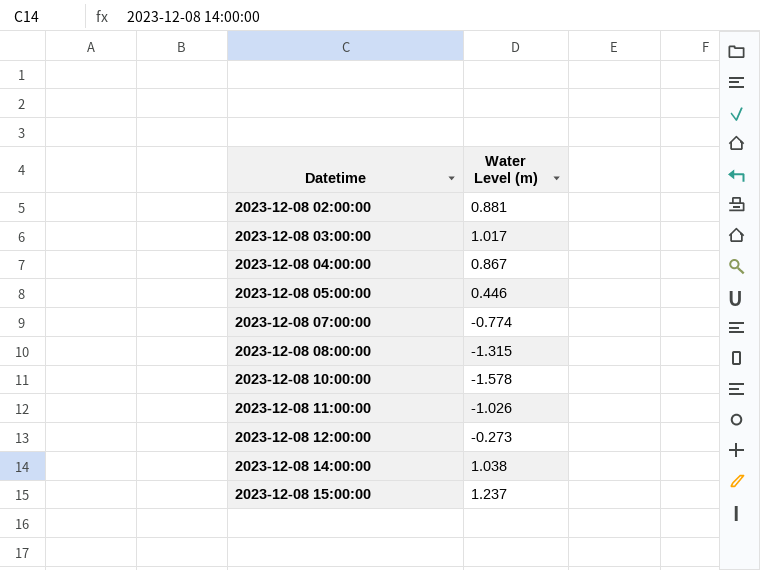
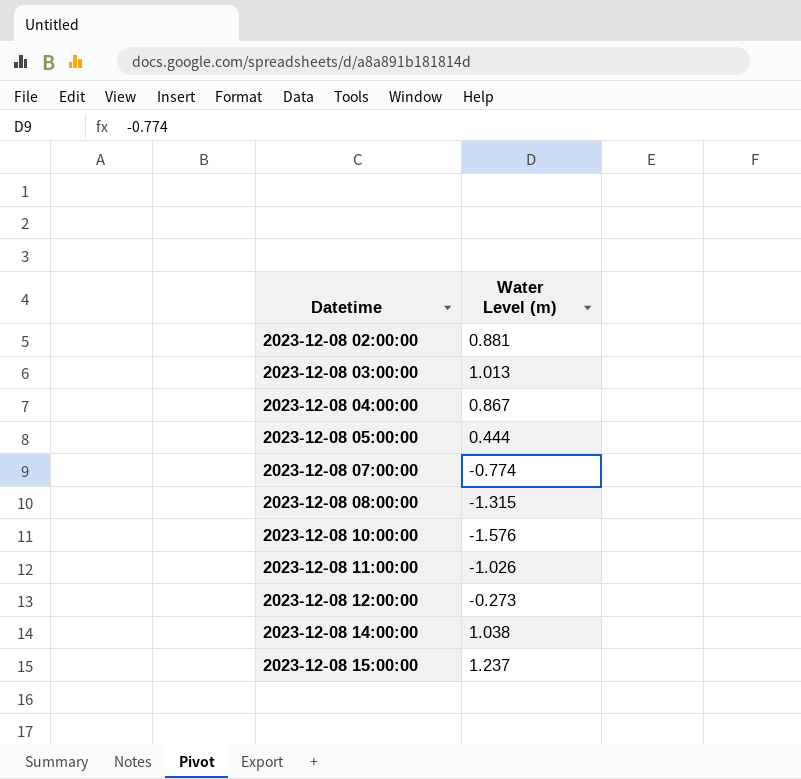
2023-12-08 03:00:00 | Water Level (m): 1.017 -> 1.013
2023-12-08 05:00:00 | Water Level (m): 0.446 -> 0.444
2023-12-08 10:00:00 | Water Level (m): -1.578 -> -1.576

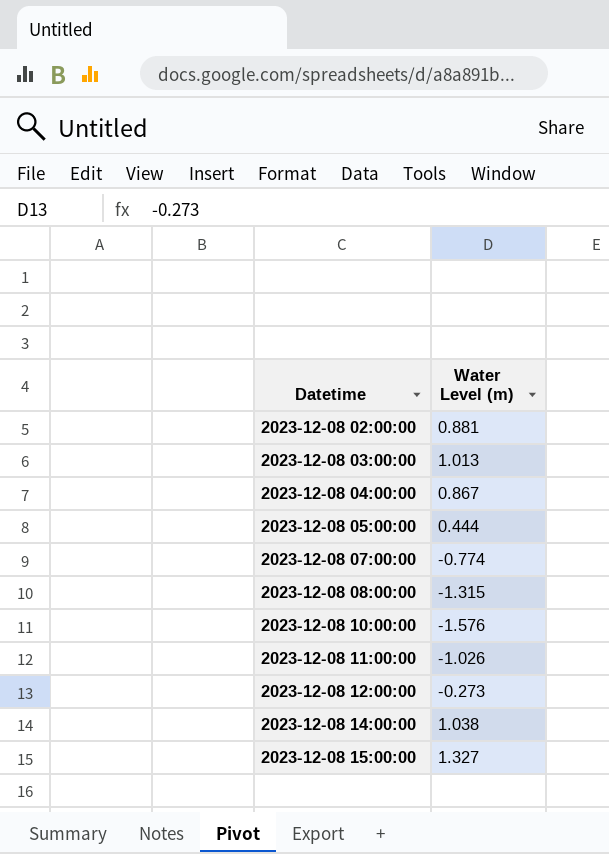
2023-12-08 15:00:00 | Water Level (m): 1.237 -> 1.327

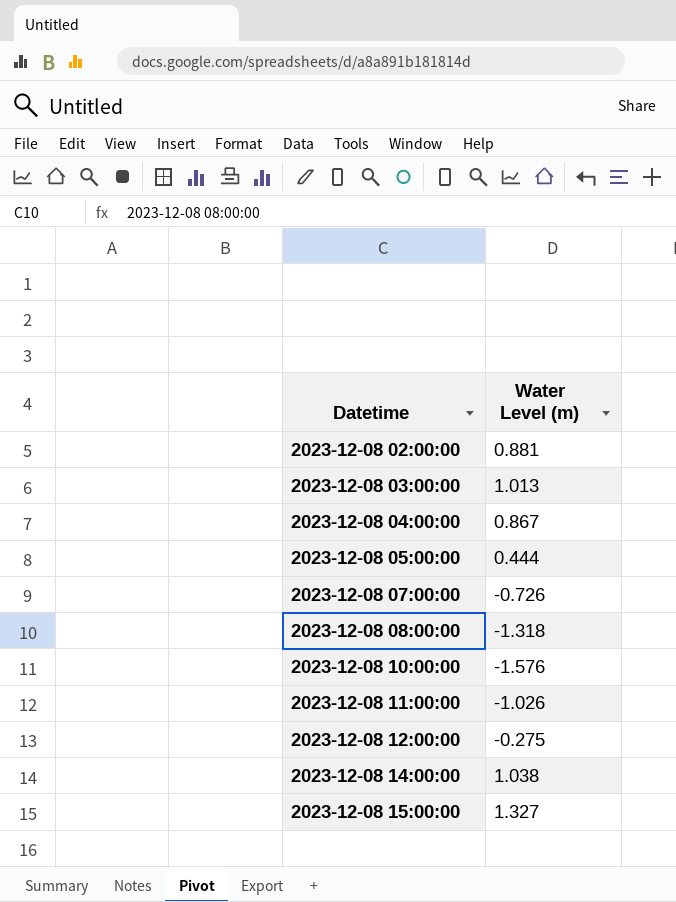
2023-12-08 07:00:00 | Water Level (m): -0.774 -> -0.726
2023-12-08 08:00:00 | Water Level (m): -1.315 -> -1.318
2023-12-08 12:00:00 | Water Level (m): -0.273 -> -0.275

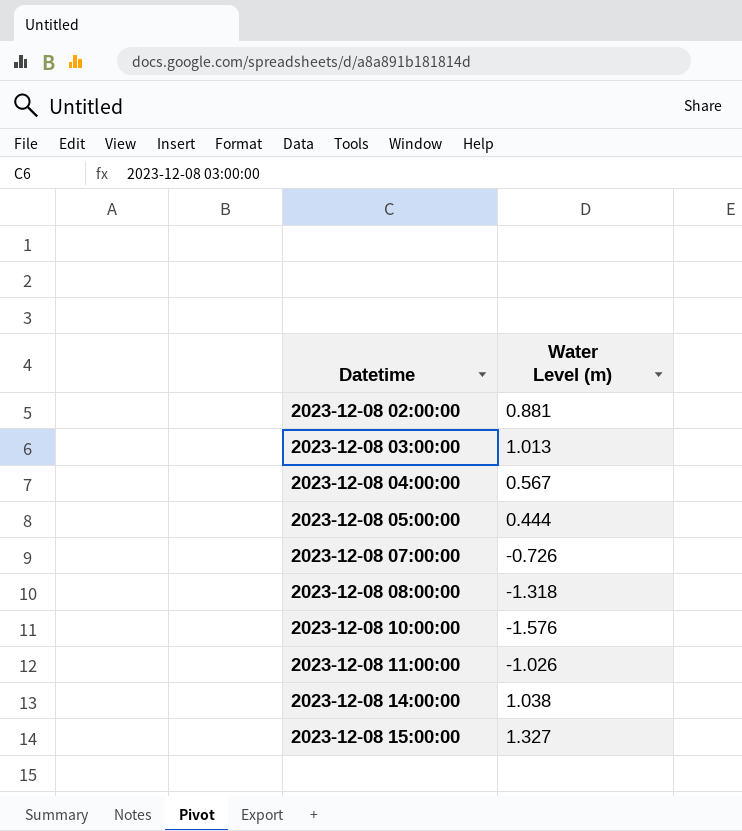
row 2023-12-08 12:00:00: -0.275 -> none
2023-12-08 04:00:00 | Water Level (m): 0.867 -> 0.567

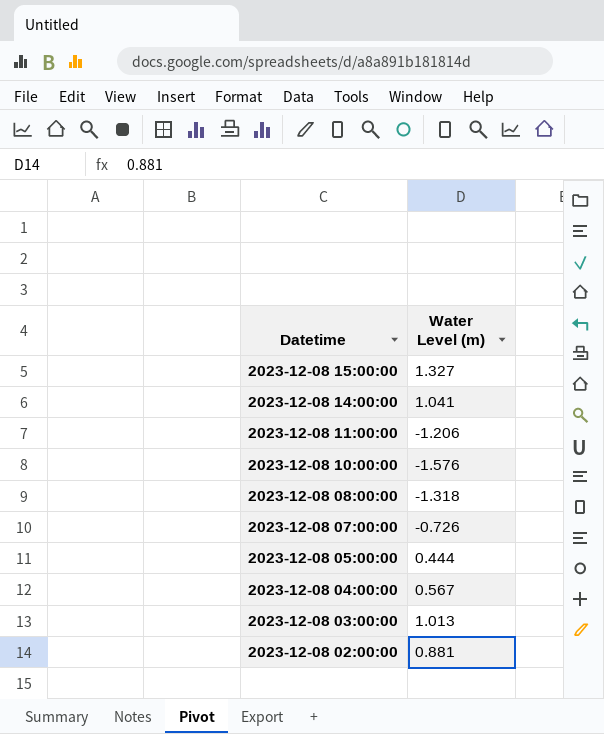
row order: Datetime ascending -> Datetime descending
2023-12-08 14:00:00 | Water Level (m): 1.038 -> 1.041
2023-12-08 11:00:00 | Water Level (m): -1.026 -> -1.206

